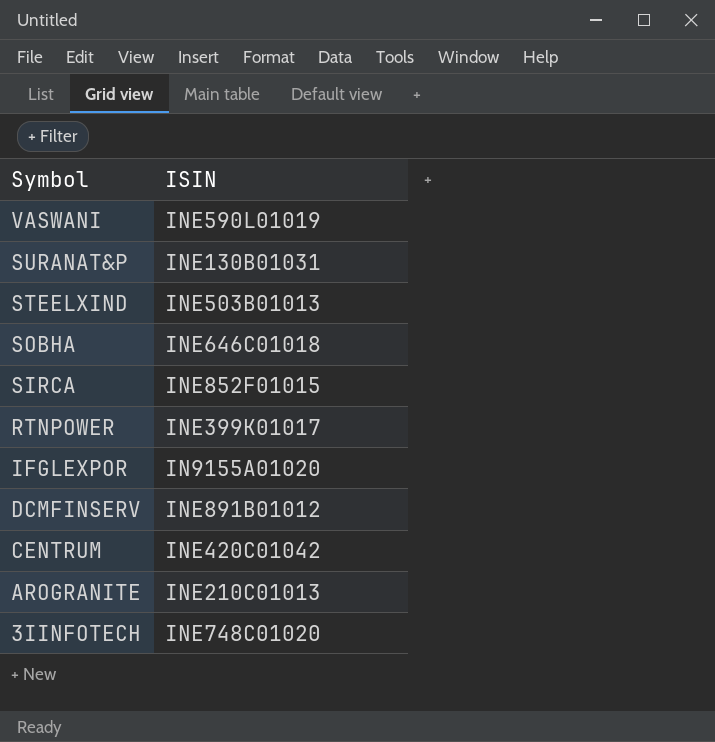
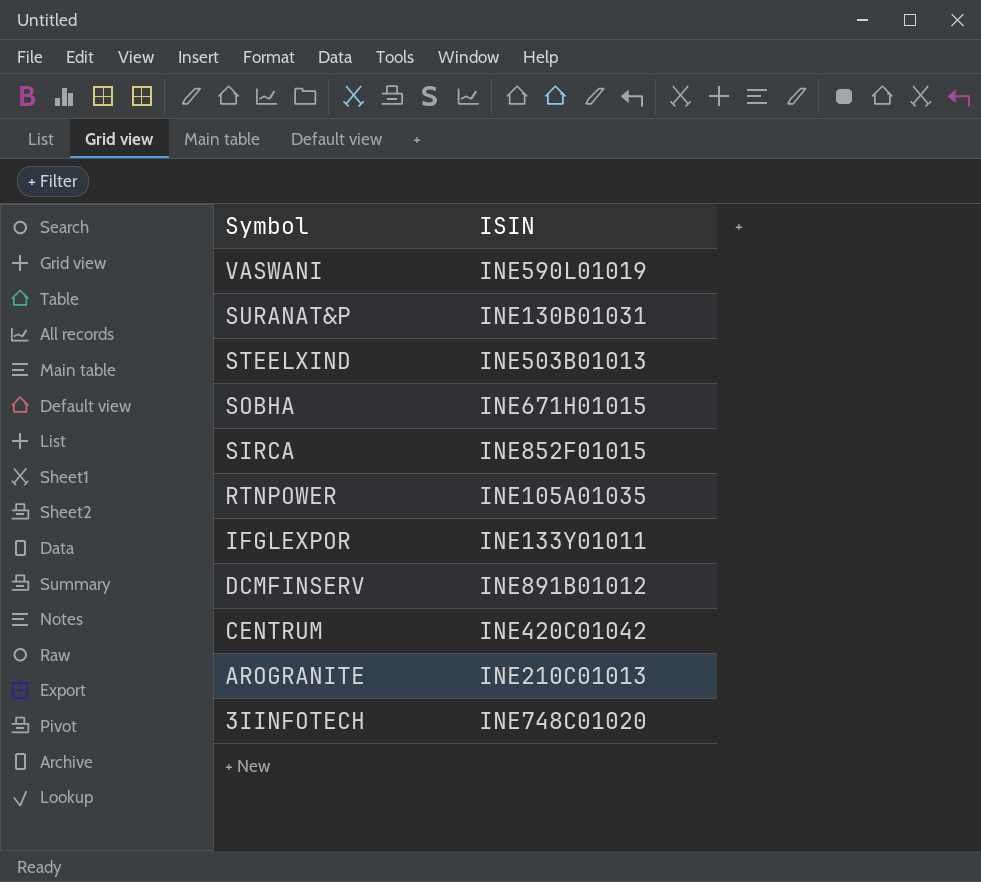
SOBHA | ISIN: INE646C01018 -> INE671H01015
RTNPOWER | ISIN: INE399K01017 -> INE105A01035
IFGLEXPOR | ISIN: IN9155A01020 -> INE133Y01011

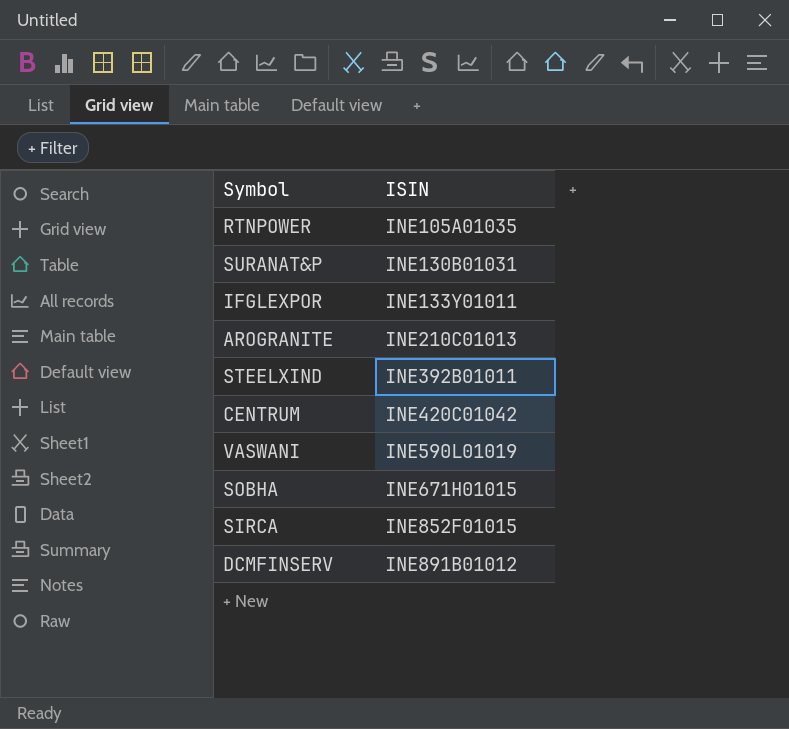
row order: Symbol descending -> ISIN ascending
row 3IINFOTECH: INE748C01020 -> none
STEELXIND | ISIN: INE503B01013 -> INE392B01011

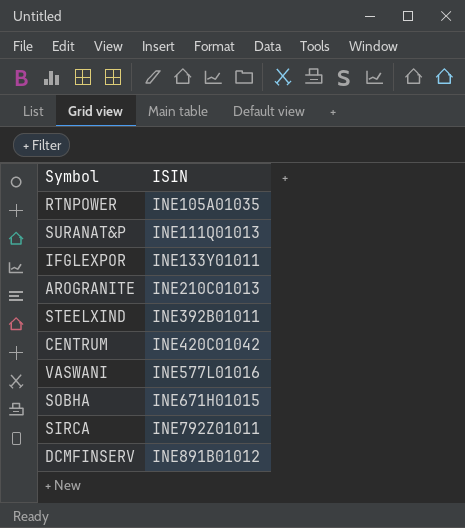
SURANAT&P | ISIN: INE130B01031 -> INE111Q01013
VASWANI | ISIN: INE590L01019 -> INE577L01016
SIRCA | ISIN: INE852F01015 -> INE792Z01011

